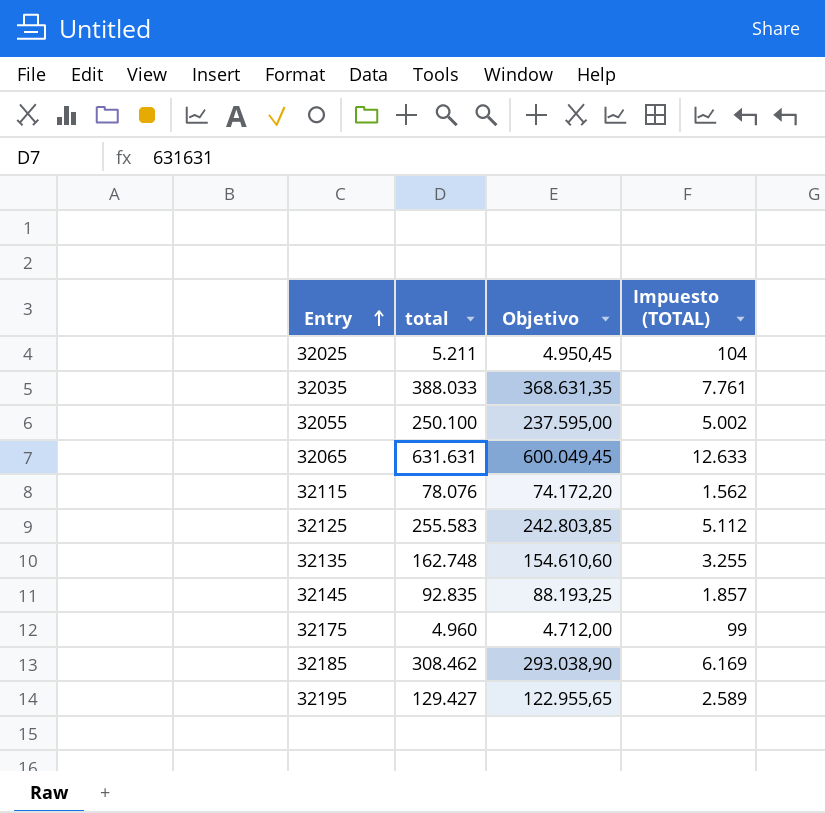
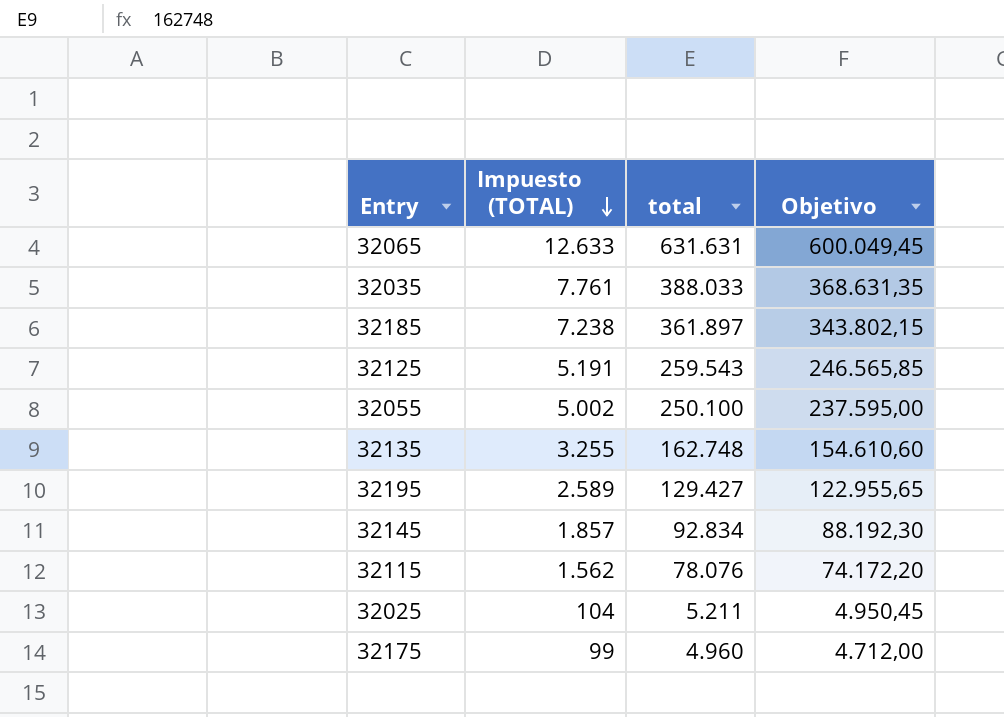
row order: Entry ascending -> Impuesto (TOTAL) descending
column Impuesto (TOTAL) | position: 4 -> 2
32185 | Impuesto (TOTAL): 6.169 -> 7.238
32185 | total: 308.462 -> 361.897
32185 | Objetivo: 293.038,90 -> 343.802,15
32125 | Impuesto (TOTAL): 5.112 -> 5.191
32125 | total: 255.583 -> 259.543
32125 | Objetivo: 242.803,85 -> 246.565,85
32145 | total: 92.835 -> 92.834
32145 | Objetivo: 88.193,25 -> 88.192,30

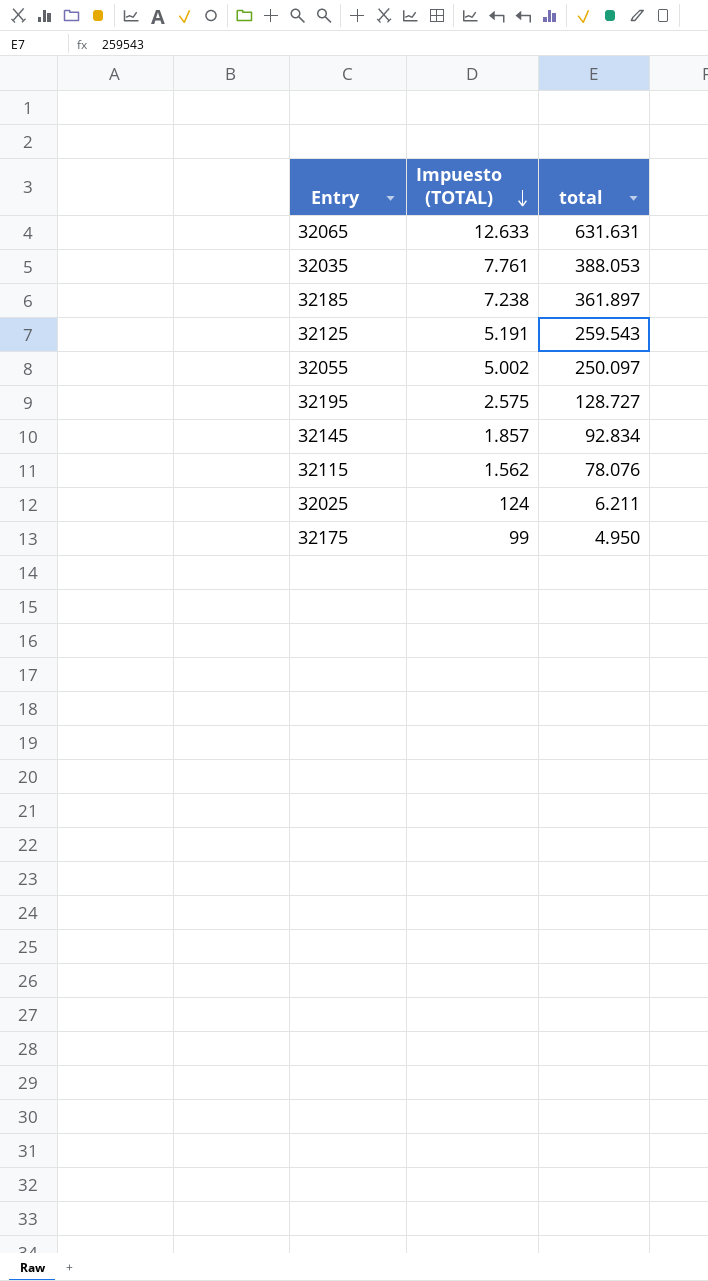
column Objetivo | formula: [total] * 0,95 -> none
row 32135: 3.255 | 162.748 | 154.610,60 -> none
32035 | total: 388.033 -> 388.053
32055 | total: 250.100 -> 250.097
32195 | Impuesto (TOTAL): 2.589 -> 2.575
32195 | total: 129.427 -> 128.727
32025 | Impuesto (TOTAL): 104 -> 124
32025 | total: 5.211 -> 6.211
32175 | total: 4.960 -> 4.950

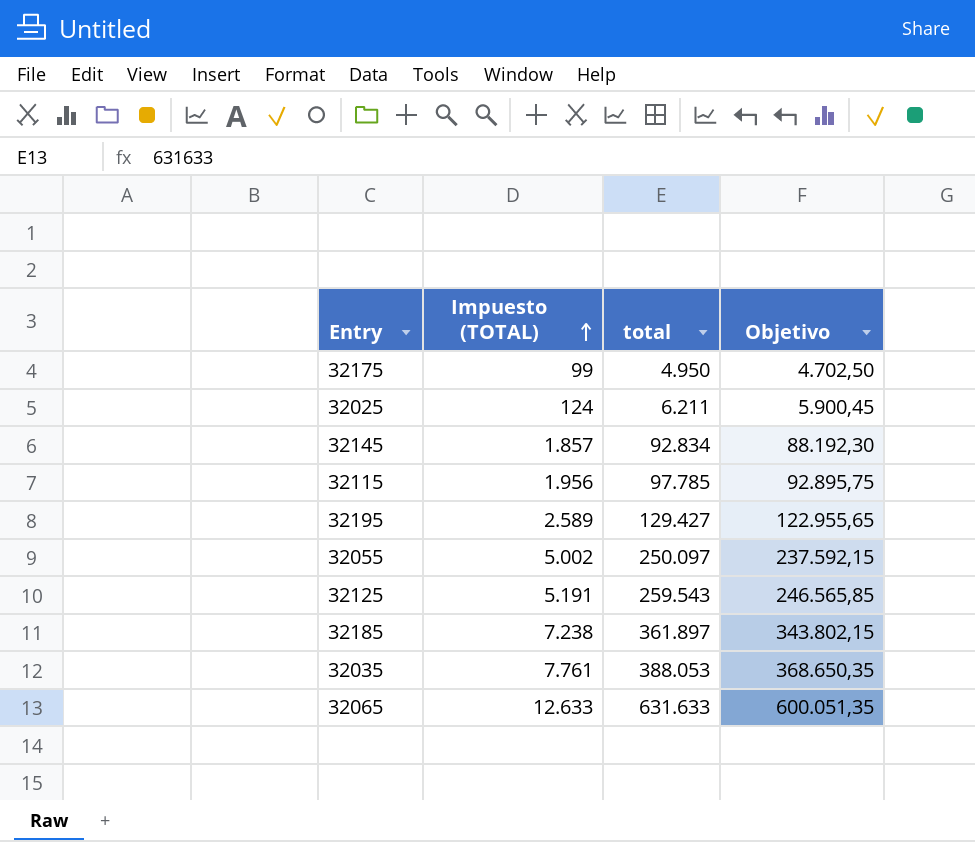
row order: Impuesto (TOTAL) descending -> Impuesto (TOTAL) ascending
column Objetivo | formula: none -> [total] * 0,95
32115 | Impuesto (TOTAL): 1.562 -> 1.956
32115 | total: 78.076 -> 97.785
32195 | Impuesto (TOTAL): 2.575 -> 2.589
32195 | total: 128.727 -> 129.427
32065 | total: 631.631 -> 631.633

